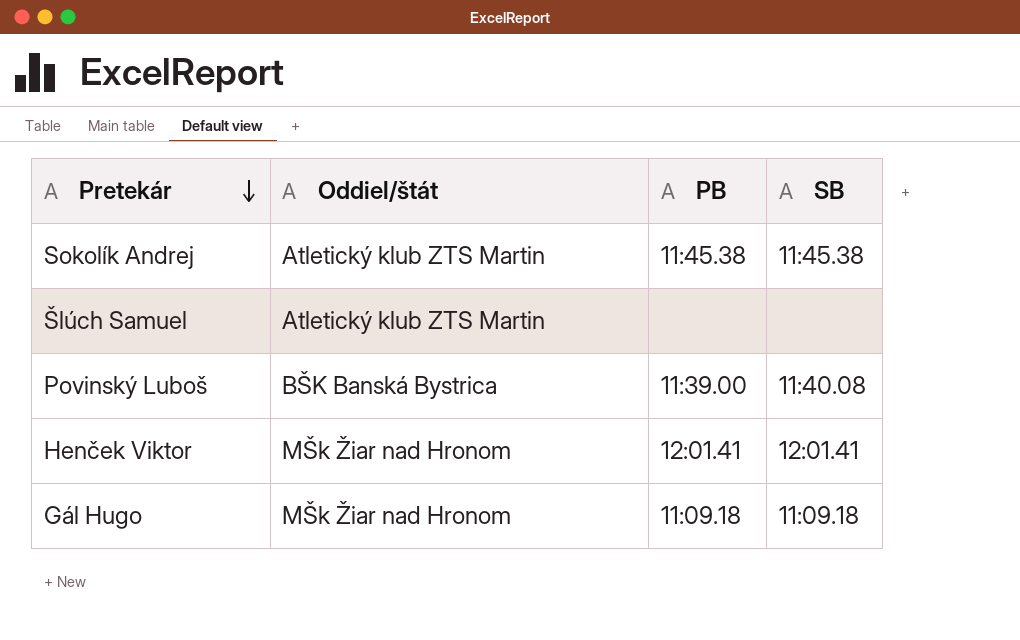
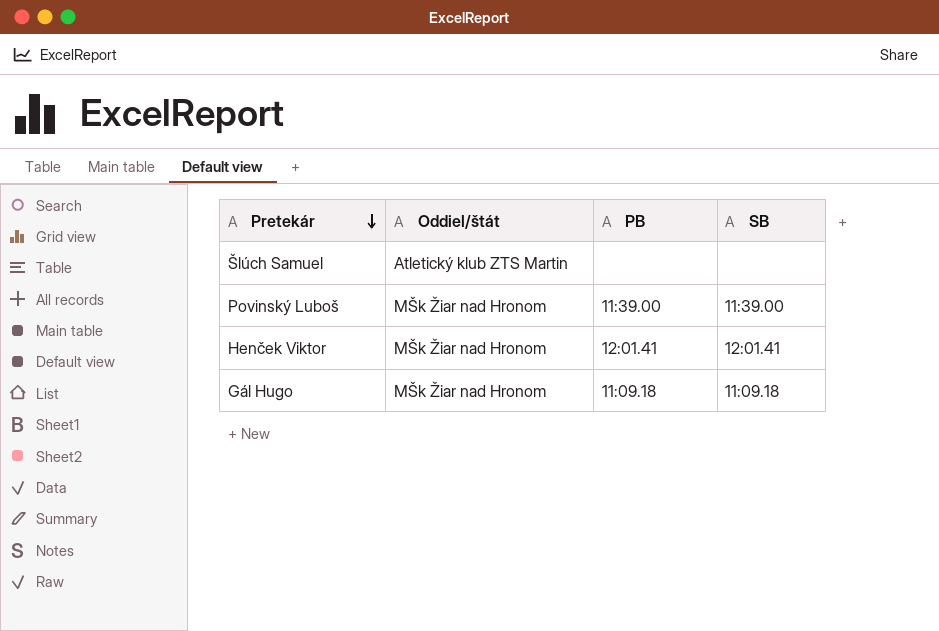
row Sokolík Andrej: Atletický klub ZTS Martin | 11:45.38 | 11:45.38 -> none
Povinský Luboš | Oddiel/štát: BŠK Banská Bystrica -> MŠk Žiar nad Hronom
Povinský Luboš | SB: 11:40.08 -> 11:39.00

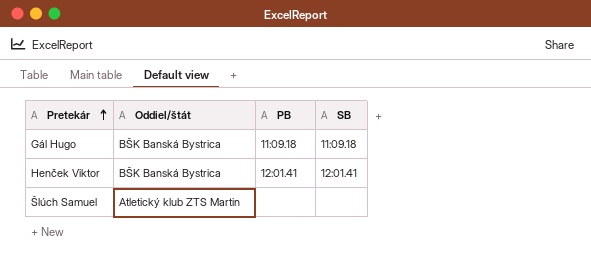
row order: Pretekár descending -> Pretekár ascending
row Povinský Luboš: MŠk Žiar nad Hronom | 11:39.00 | 11:39.00 -> none
Gál Hugo | Oddiel/štát: MŠk Žiar nad Hronom -> BŠK Banská Bystrica
Henček Viktor | Oddiel/štát: MŠk Žiar nad Hronom -> BŠK Banská Bystrica

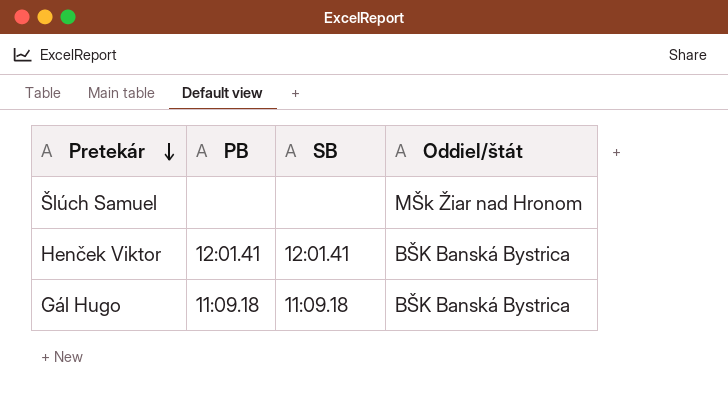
row order: Pretekár ascending -> Pretekár descending
column Oddiel/štát | position: 2 -> 4
Šlúch Samuel | Oddiel/štát: Atletický klub ZTS Martin -> MŠk Žiar nad Hronom

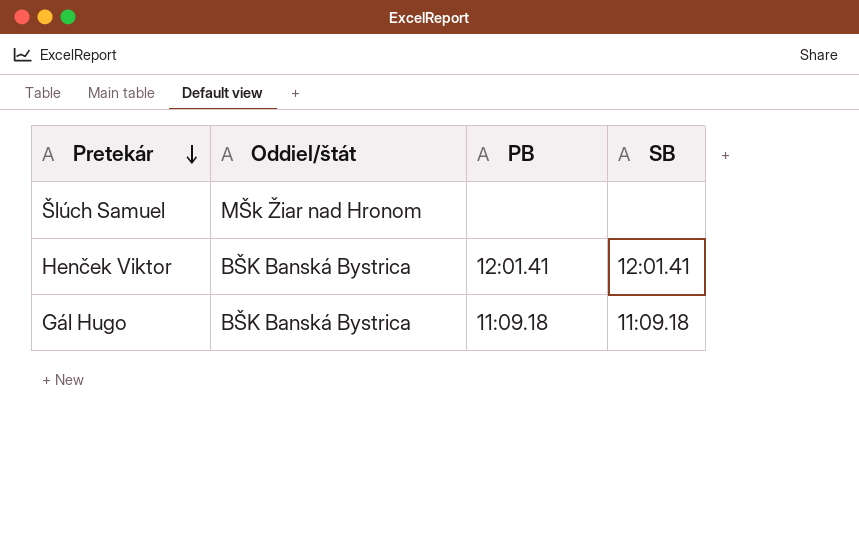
column Oddiel/štát | position: 4 -> 2

